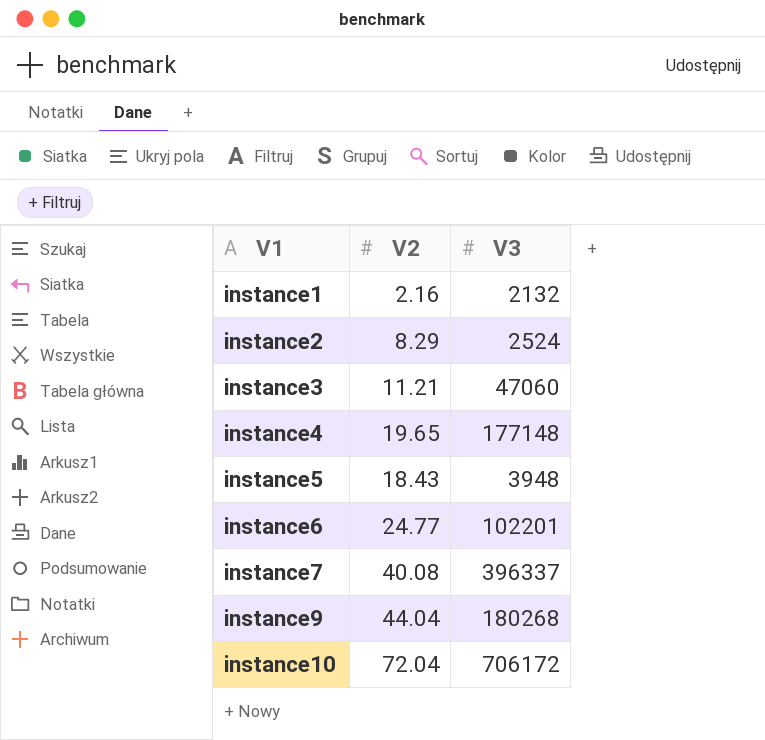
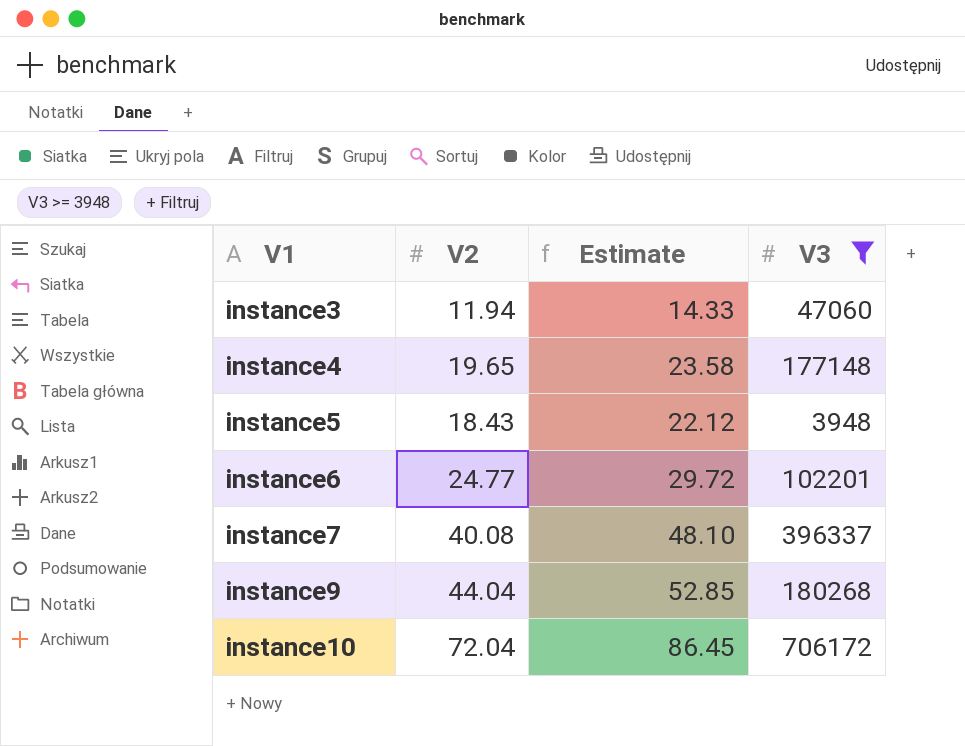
filter: none -> V3 >= 3948
column Estimate | formula: none -> [V2] * 1.2
instance3 | V2: 11.21 -> 11.94

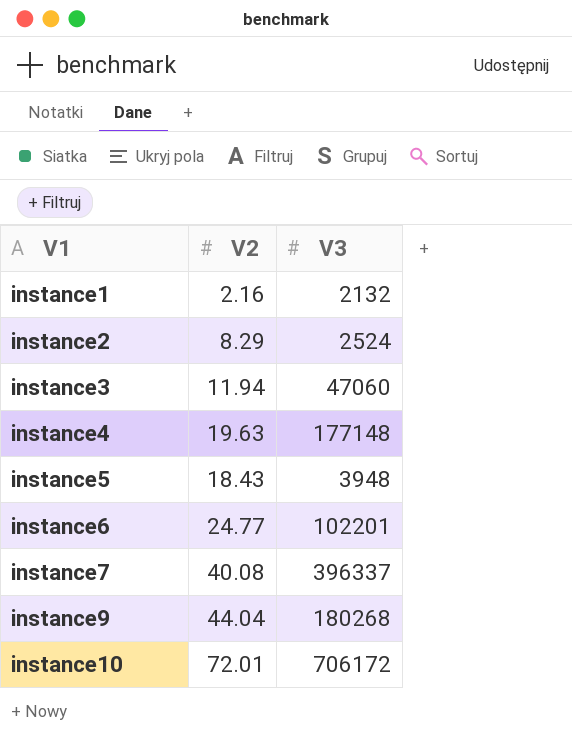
filter: V3 >= 3948 -> none
column Estimate | formula: [V2] * 1.2 -> none
instance4 | V2: 19.65 -> 19.63
instance10 | V2: 72.04 -> 72.01

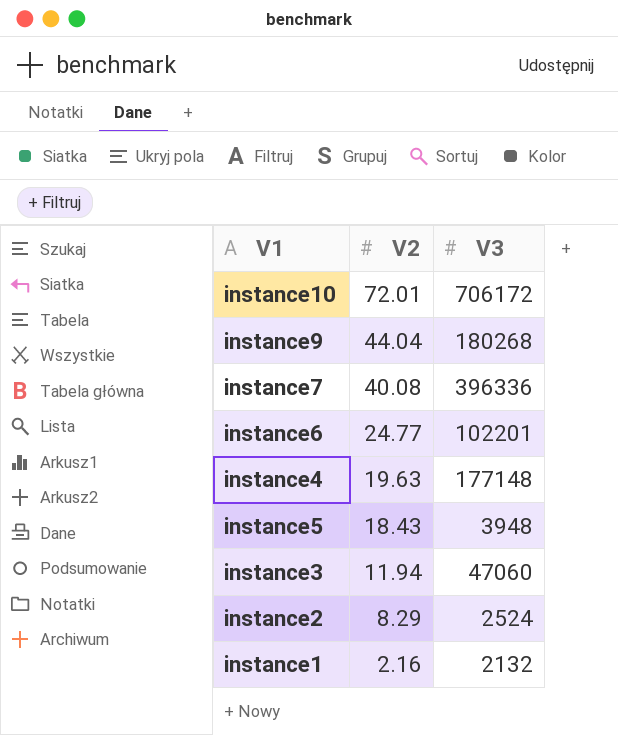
row order: V1 ascending -> V2 descending
instance7 | V3: 396337 -> 396336

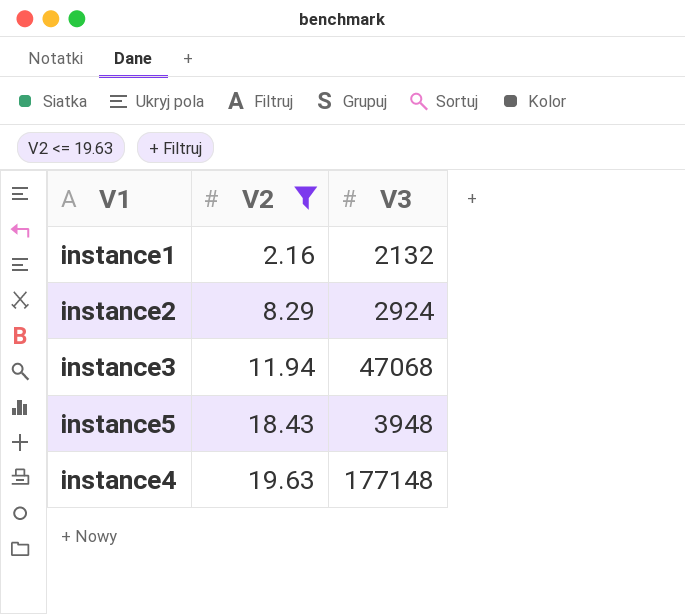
filter: none -> V2 <= 19.63
row order: V2 descending -> V2 ascending
instance2 | V3: 2524 -> 2924
instance3 | V3: 47060 -> 47068

